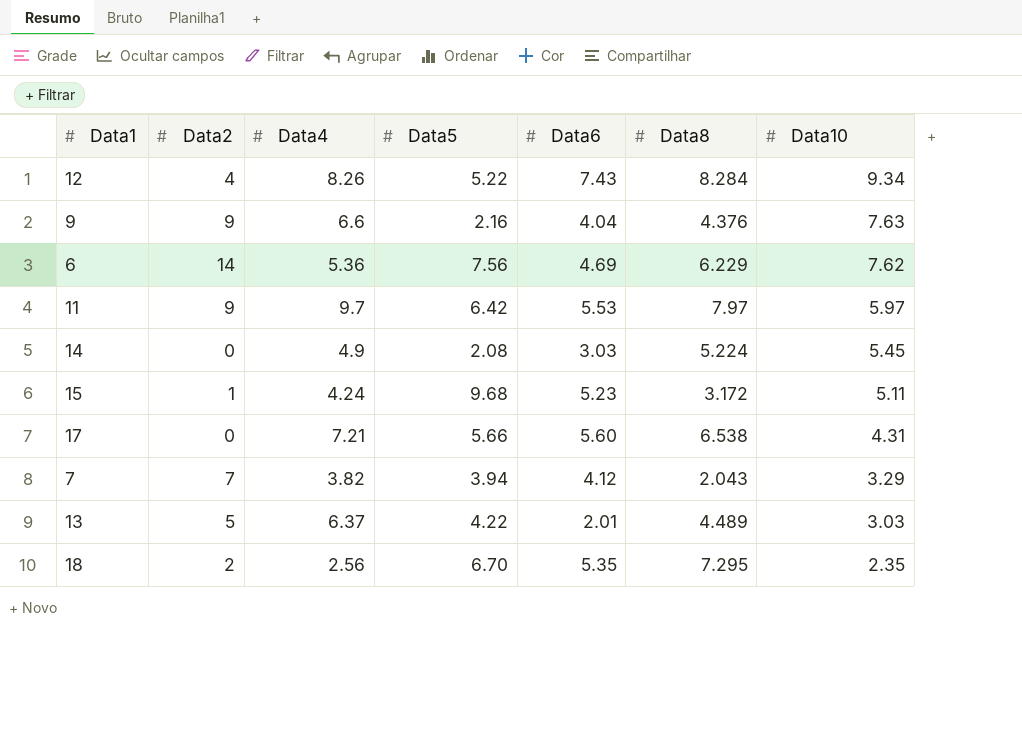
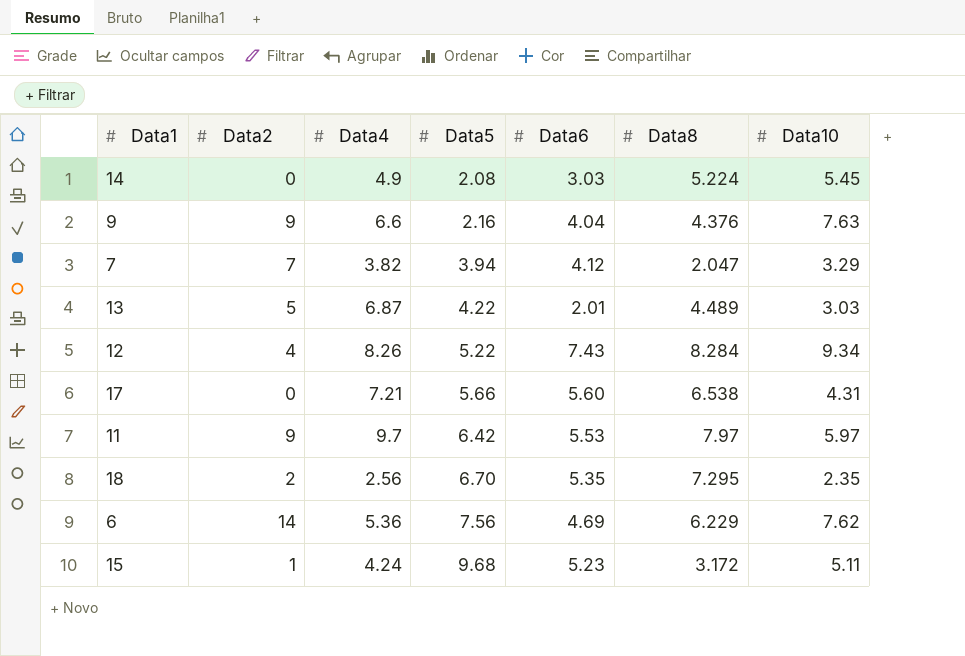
row order: Data10 descending -> Data5 ascending
7 | Data8: 2.043 -> 2.047
13 | Data4: 6.37 -> 6.87

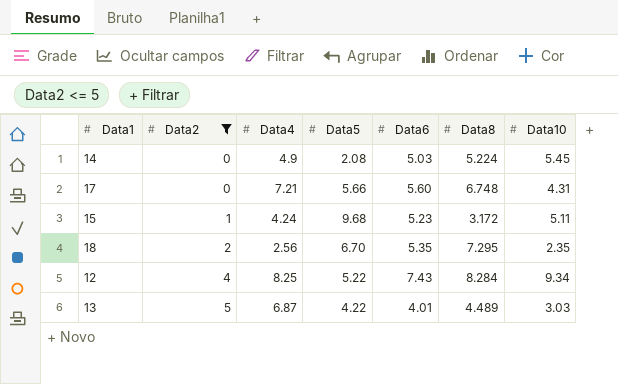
filter: none -> Data2 <= 5
row order: Data5 ascending -> Data2 ascending
14 | Data6: 3.03 -> 5.03
17 | Data8: 6.538 -> 6.748
12 | Data4: 8.26 -> 8.25
13 | Data6: 2.01 -> 4.01

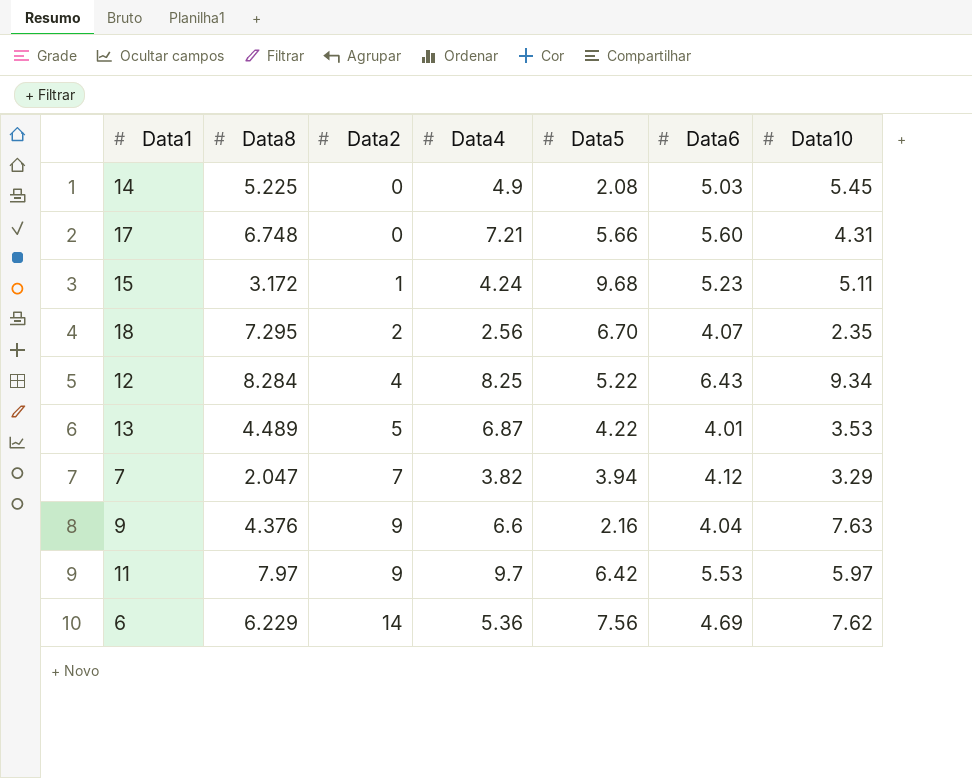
filter: Data2 <= 5 -> none
column Data8 | position: 6 -> 2
14 | Data8: 5.224 -> 5.225
18 | Data6: 5.35 -> 4.07
12 | Data6: 7.43 -> 6.43
13 | Data10: 3.03 -> 3.53

